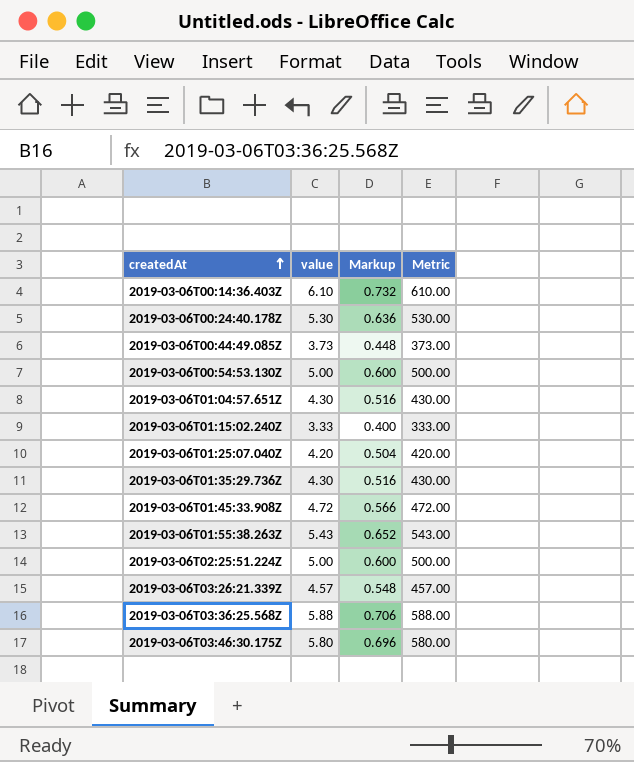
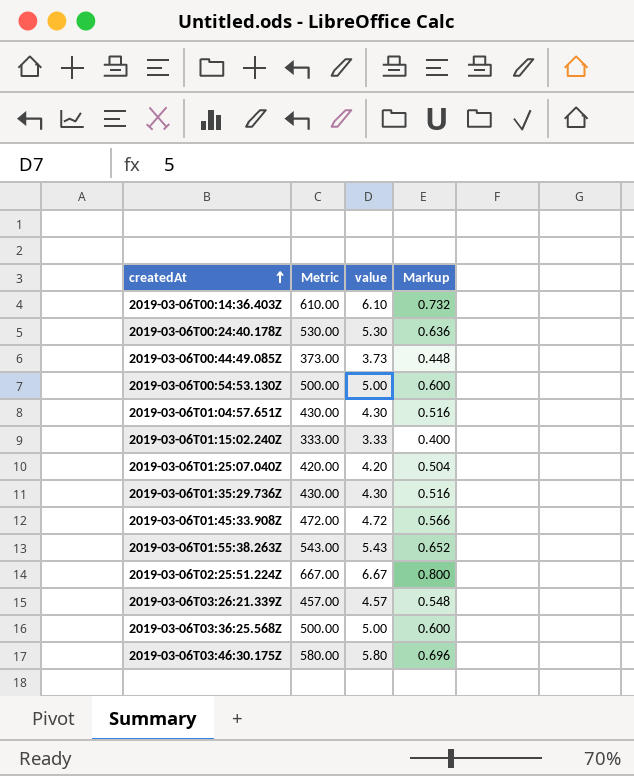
column Metric | position: 4 -> 2
2019-03-06T02:25:51.224Z | Metric: 500.00 -> 667.00
2019-03-06T02:25:51.224Z | value: 5.00 -> 6.67
2019-03-06T02:25:51.224Z | Markup: 0.600 -> 0.800
2019-03-06T03:36:25.568Z | Metric: 588.00 -> 500.00
2019-03-06T03:36:25.568Z | value: 5.88 -> 5.00
2019-03-06T03:36:25.568Z | Markup: 0.706 -> 0.600

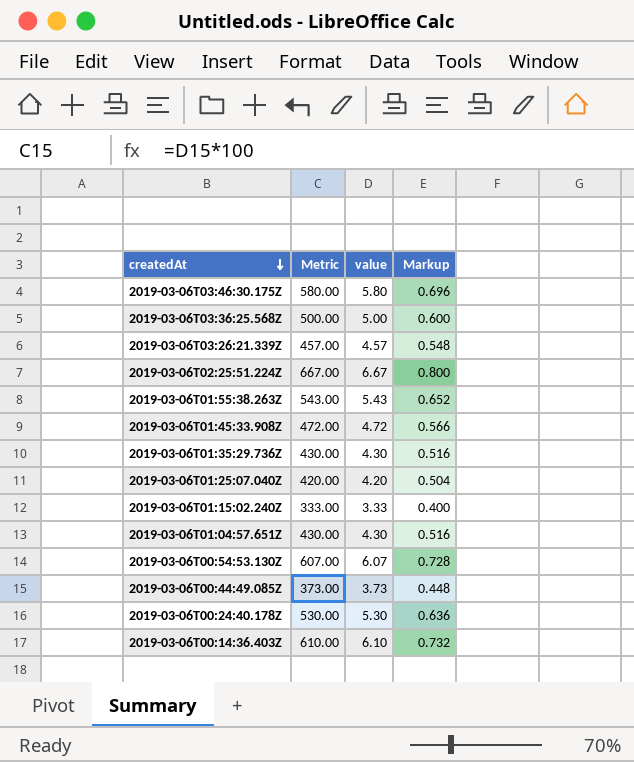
row order: createdAt ascending -> createdAt descending
2019-03-06T00:54:53.130Z | Metric: 500.00 -> 607.00
2019-03-06T00:54:53.130Z | value: 5.00 -> 6.07
2019-03-06T00:54:53.130Z | Markup: 0.600 -> 0.728

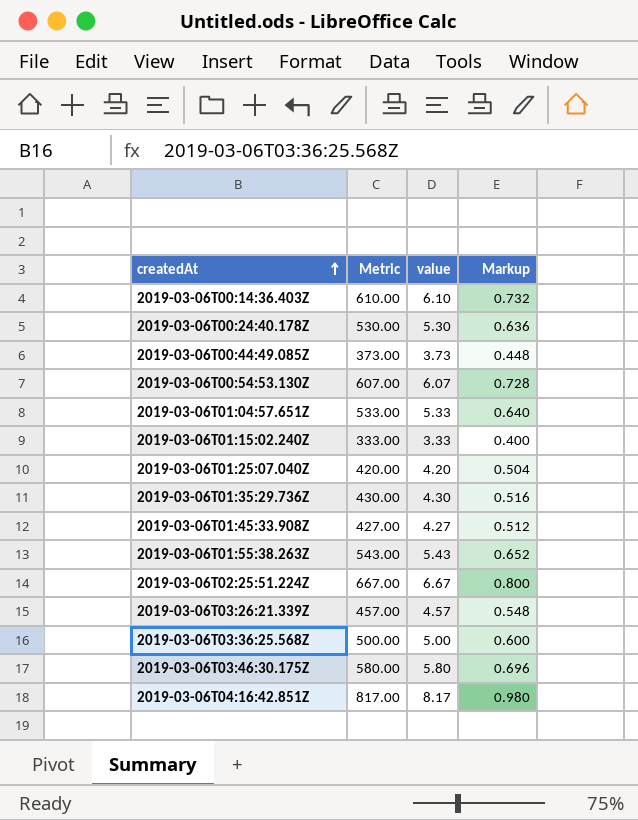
row order: createdAt descending -> createdAt ascending
2019-03-06T01:04:57.651Z | Metric: 430.00 -> 533.00
2019-03-06T01:04:57.651Z | value: 4.30 -> 5.33
2019-03-06T01:04:57.651Z | Markup: 0.516 -> 0.640
2019-03-06T01:45:33.908Z | Metric: 472.00 -> 427.00
2019-03-06T01:45:33.908Z | value: 4.72 -> 4.27
2019-03-06T01:45:33.908Z | Markup: 0.566 -> 0.512
row 2019-03-06T04:16:42.851Z: none -> 817.00 | 8.17 | 0.980

